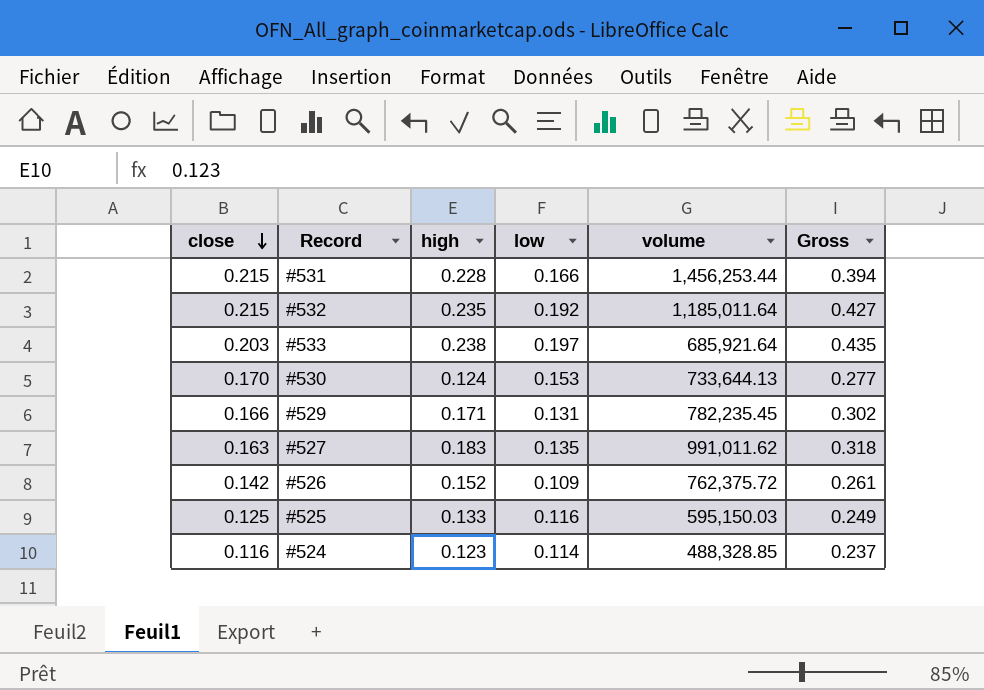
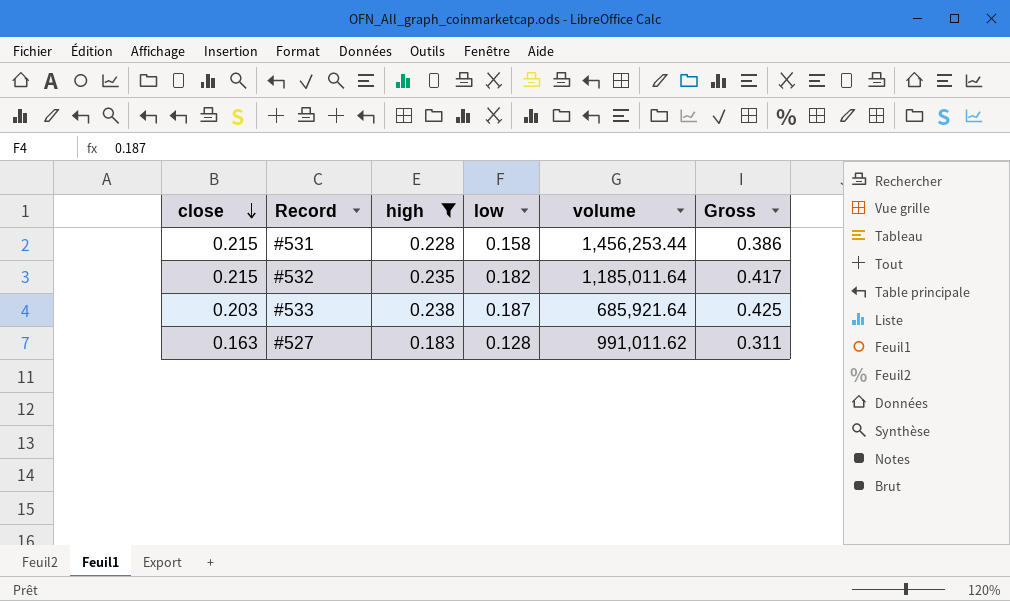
filter: none -> high >= 0.183
#531 | low: 0.166 -> 0.158
#531 | Gross: 0.394 -> 0.386
#532 | low: 0.192 -> 0.182
#532 | Gross: 0.427 -> 0.417
#533 | low: 0.197 -> 0.187
#533 | Gross: 0.435 -> 0.425
#527 | low: 0.135 -> 0.128
#527 | Gross: 0.318 -> 0.311

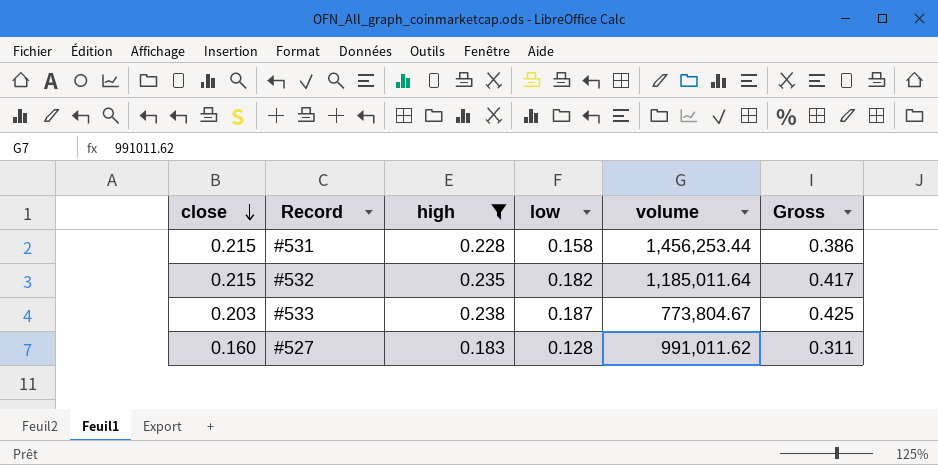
#533 | volume: 685,921.64 -> 773,804.67
#527 | close: 0.163 -> 0.160

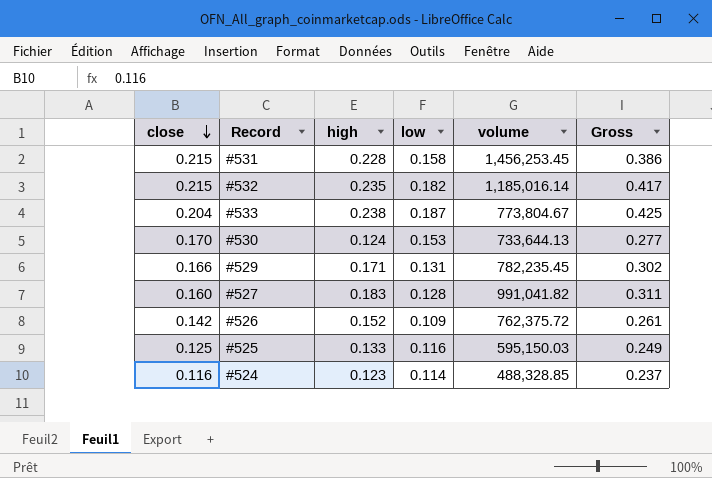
filter: high >= 0.183 -> none
#531 | volume: 1,456,253.44 -> 1,456,253.45
#532 | volume: 1,185,011.64 -> 1,185,016.14
#533 | close: 0.203 -> 0.204
#527 | volume: 991,011.62 -> 991,041.82

